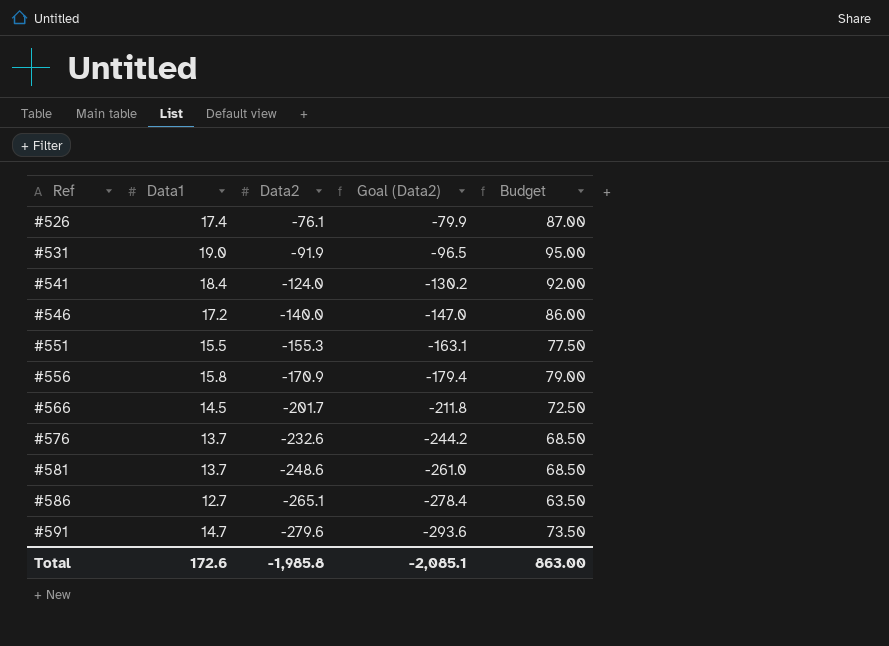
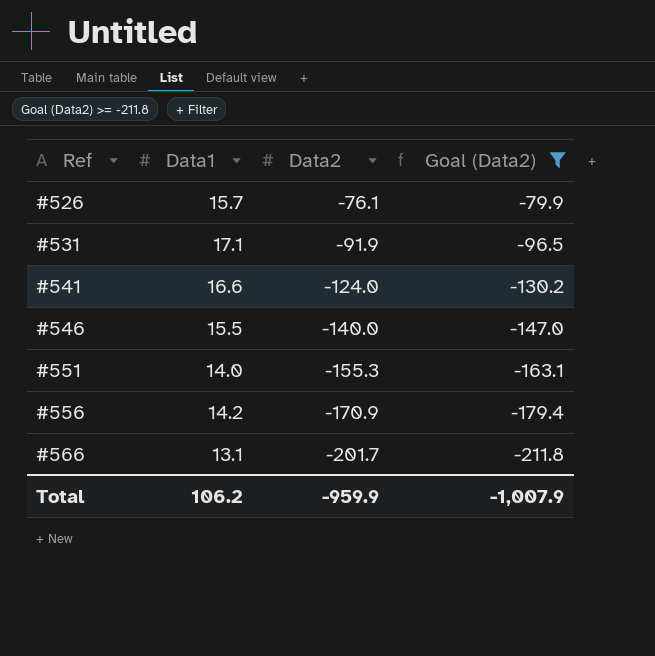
filter: none -> Goal (Data2) >= -211.8
column Budget | formula: [Data1] * 5 -> none
#526 | Data1: 17.4 -> 15.7
#531 | Data1: 19.0 -> 17.1
#541 | Data1: 18.4 -> 16.6
#546 | Data1: 17.2 -> 15.5
#551 | Data1: 15.5 -> 14.0
#556 | Data1: 15.8 -> 14.2
#566 | Data1: 14.5 -> 13.1
Total | Data1: 172.6 -> 106.2
Total | Data2: -1,985.8 -> -959.9
Total | Goal (Data2): -2,085.1 -> -1,007.9

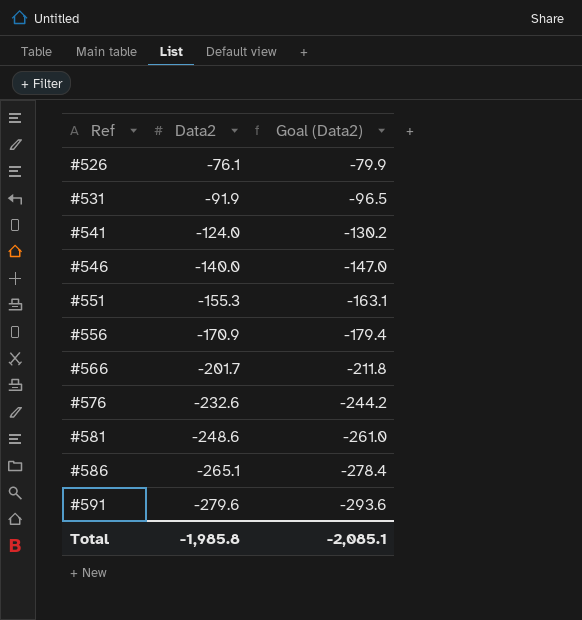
filter: Goal (Data2) >= -211.8 -> none
column Data1 | position: 2 -> none
Total | Data2: -959.9 -> -1,985.8
Total | Goal (Data2): -1,007.9 -> -2,085.1

